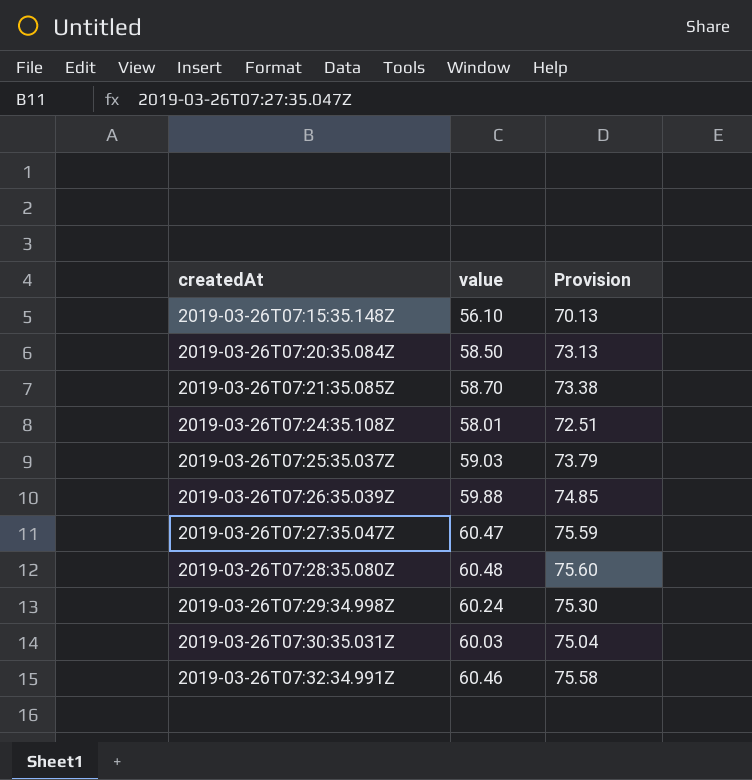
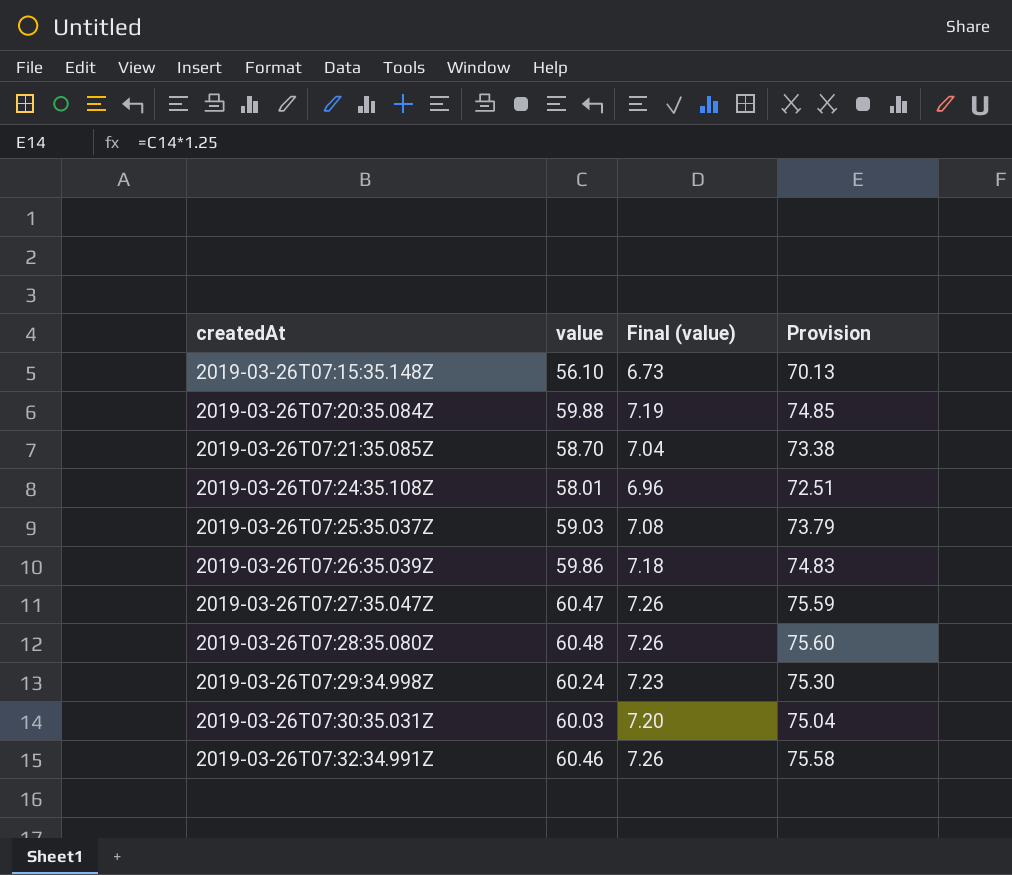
column Final (value) | formula: none -> [value] * 0.12
2019-03-26T07:20:35.084Z | value: 58.50 -> 59.88
2019-03-26T07:20:35.084Z | Provision: 73.13 -> 74.85
2019-03-26T07:26:35.039Z | value: 59.88 -> 59.86
2019-03-26T07:26:35.039Z | Provision: 74.85 -> 74.83

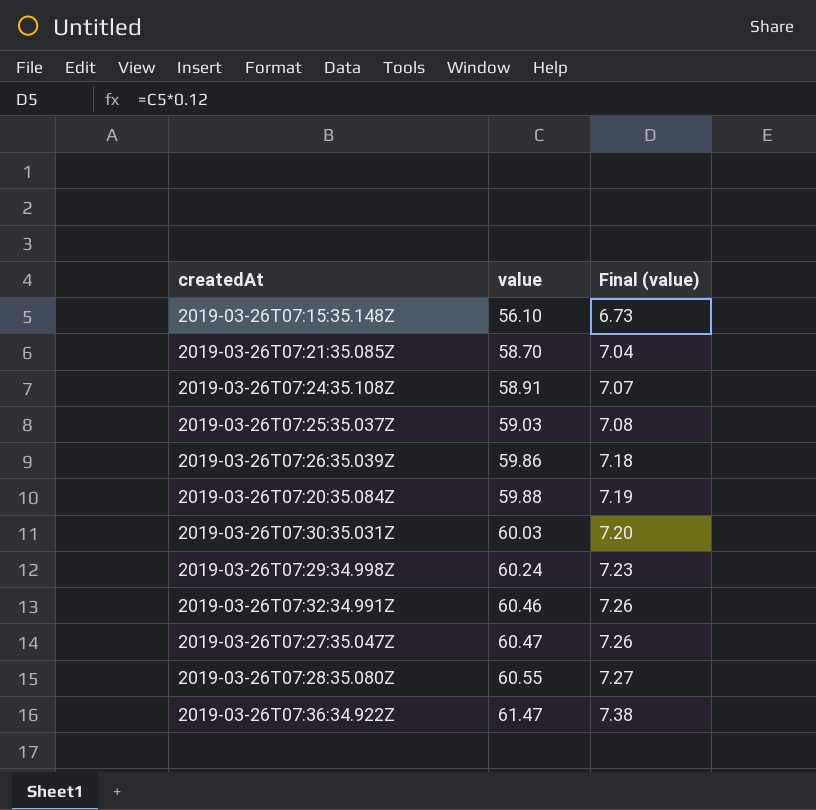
row order: createdAt ascending -> value ascending
column Provision | formula: [value] * 1.25 -> none
2019-03-26T07:24:35.108Z | value: 58.01 -> 58.91
2019-03-26T07:24:35.108Z | Final (value): 6.96 -> 7.07
2019-03-26T07:28:35.080Z | value: 60.48 -> 60.55
2019-03-26T07:28:35.080Z | Final (value): 7.26 -> 7.27
row 2019-03-26T07:36:34.922Z: none -> 61.47 | 7.38

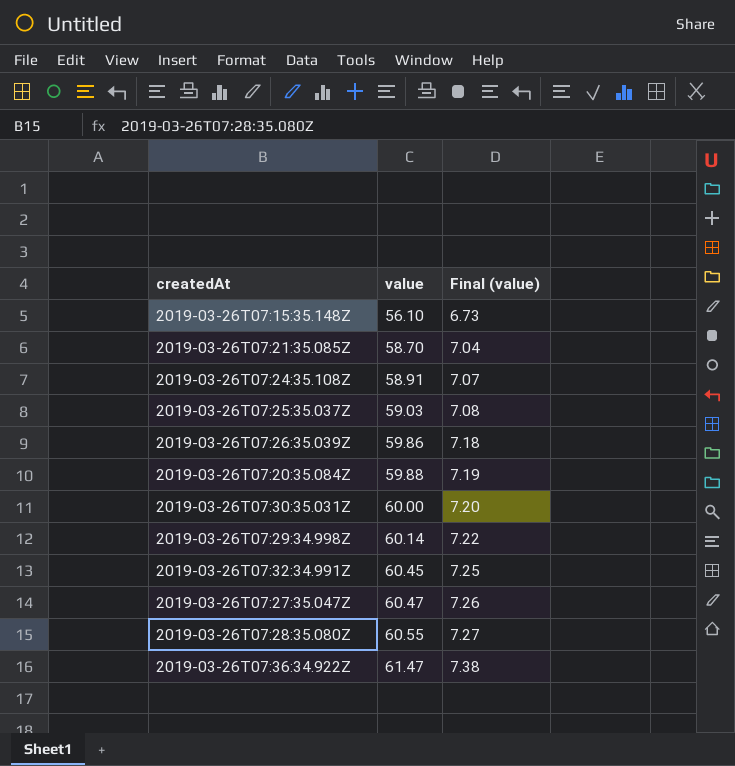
2019-03-26T07:30:35.031Z | value: 60.03 -> 60.00
2019-03-26T07:29:34.998Z | value: 60.24 -> 60.14
2019-03-26T07:29:34.998Z | Final (value): 7.23 -> 7.22
2019-03-26T07:32:34.991Z | value: 60.46 -> 60.45
2019-03-26T07:32:34.991Z | Final (value): 7.26 -> 7.25

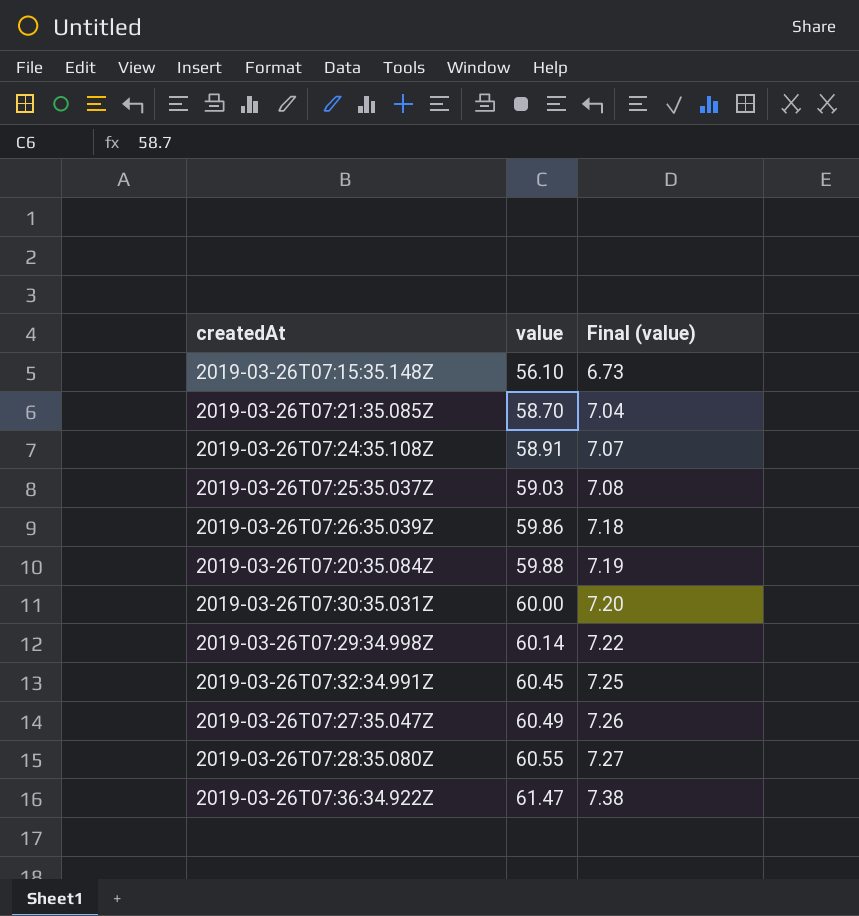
2019-03-26T07:27:35.047Z | value: 60.47 -> 60.49

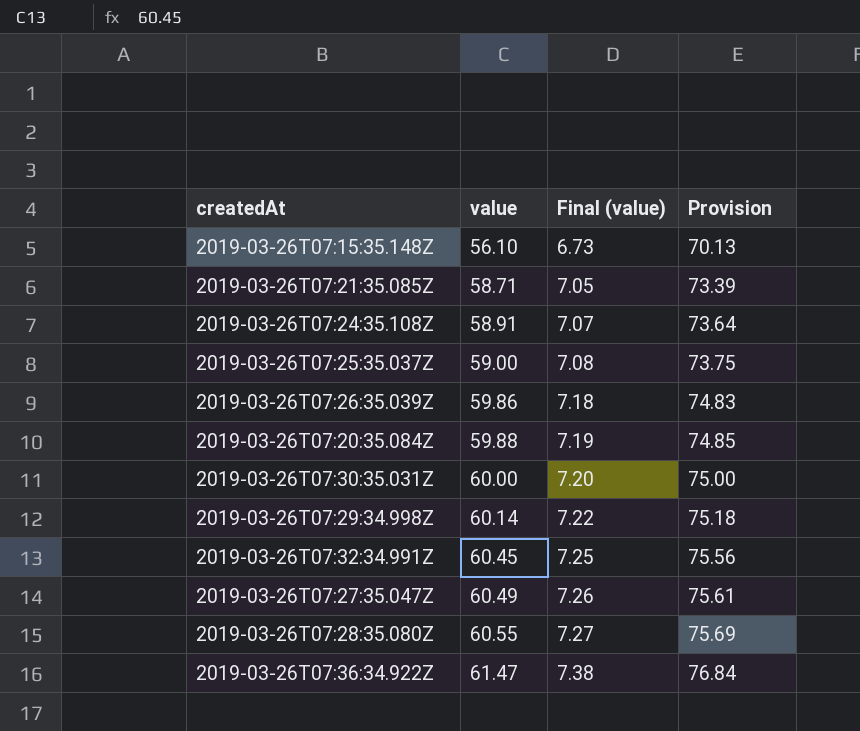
column Provision | formula: none -> [value] * 1.25
2019-03-26T07:21:35.085Z | value: 58.70 -> 58.71
2019-03-26T07:21:35.085Z | Final (value): 7.04 -> 7.05
2019-03-26T07:25:35.037Z | value: 59.03 -> 59.00

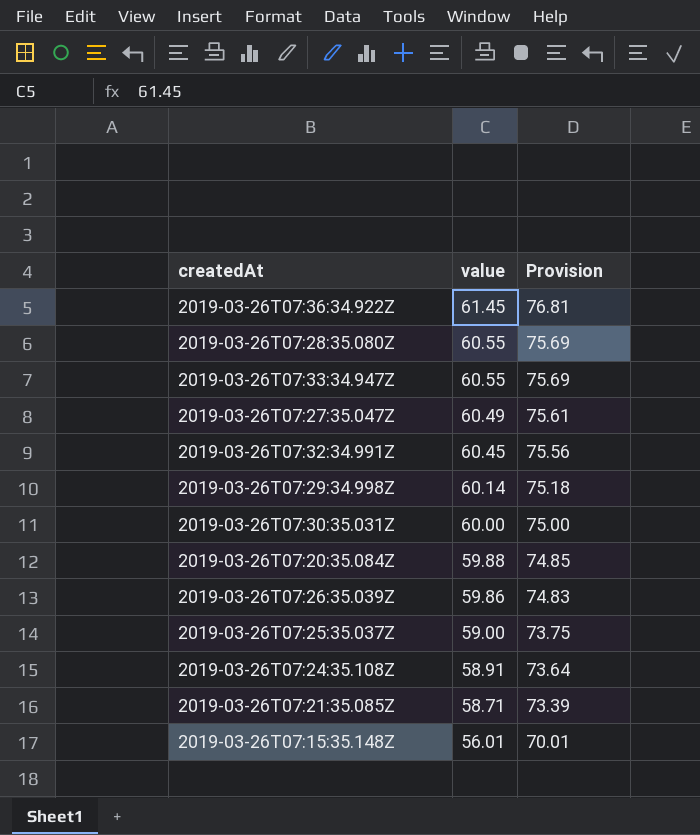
row order: value ascending -> value descending
column Final (value) | formula: [value] * 0.12 -> none
2019-03-26T07:36:34.922Z | value: 61.47 -> 61.45
2019-03-26T07:36:34.922Z | Provision: 76.84 -> 76.81
row 2019-03-26T07:33:34.947Z: none -> 60.55 | 75.69
2019-03-26T07:15:35.148Z | value: 56.10 -> 56.01
2019-03-26T07:15:35.148Z | Provision: 70.13 -> 70.01

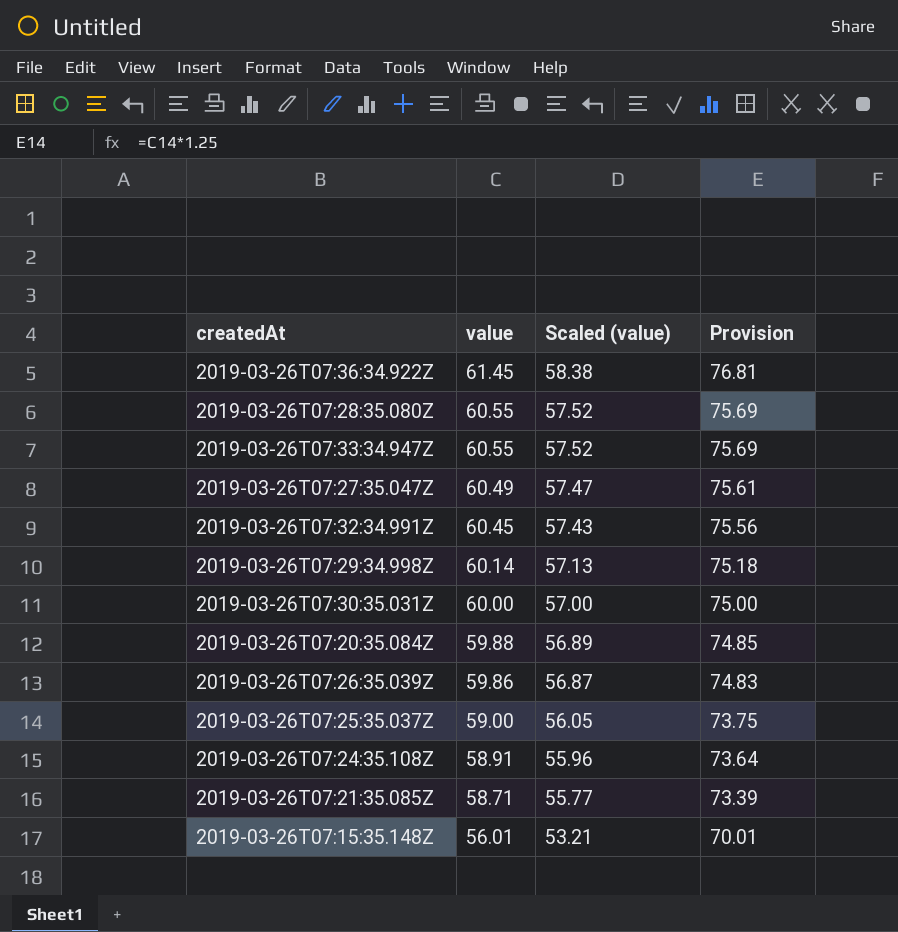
column Scaled (value) | formula: none -> [value] * 0.95

